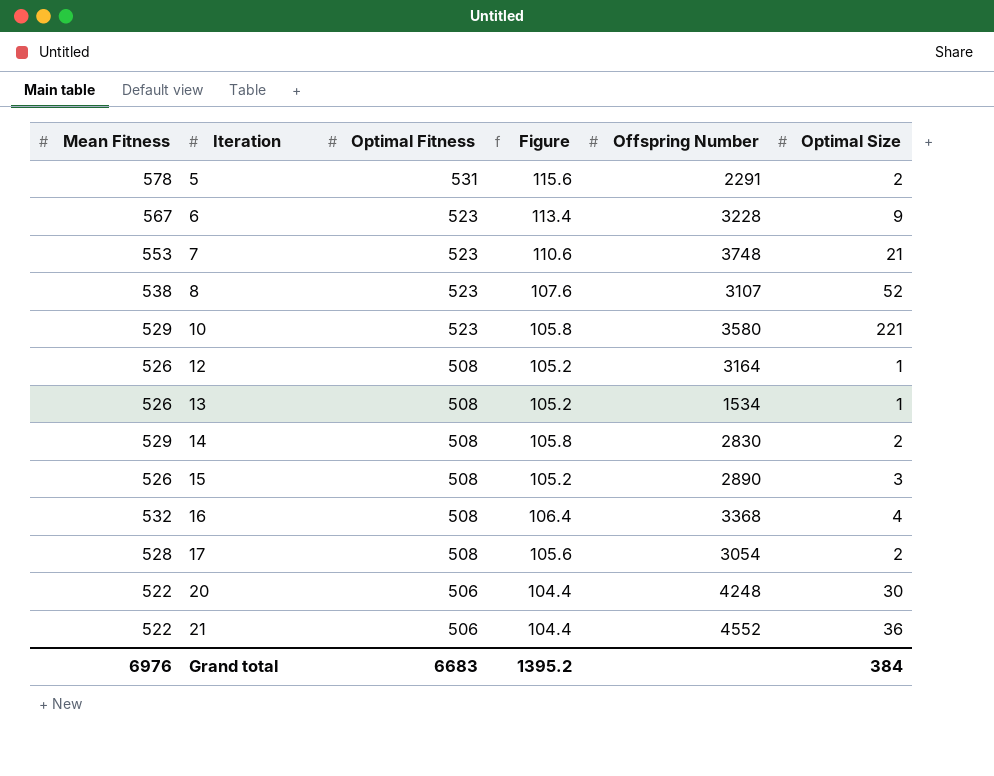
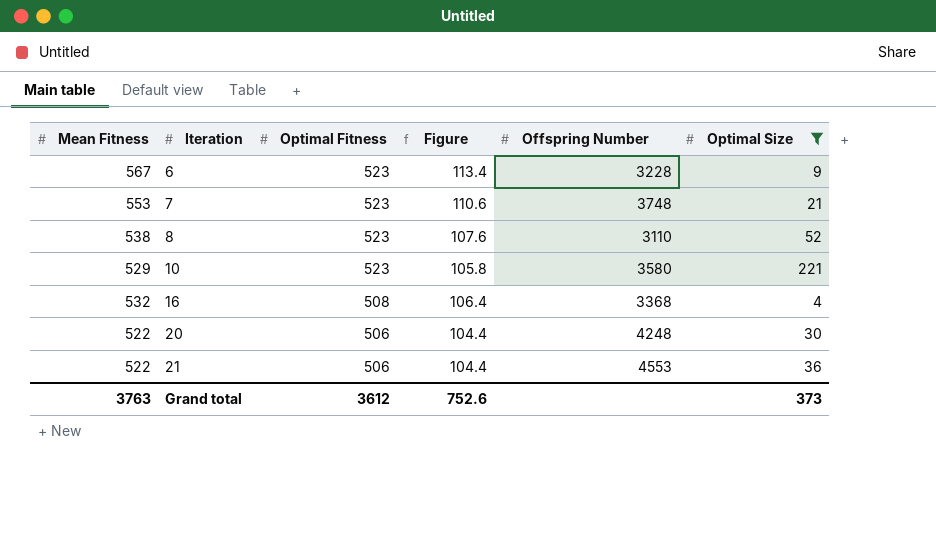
filter: none -> Optimal Size >= 4
8 | Offspring Number: 3107 -> 3110
21 | Offspring Number: 4552 -> 4553
Grand total | Mean Fitness: 6976 -> 3763
Grand total | Optimal Fitness: 6683 -> 3612
Grand total | Figure: 1395.2 -> 752.6
Grand total | Optimal Size: 384 -> 373

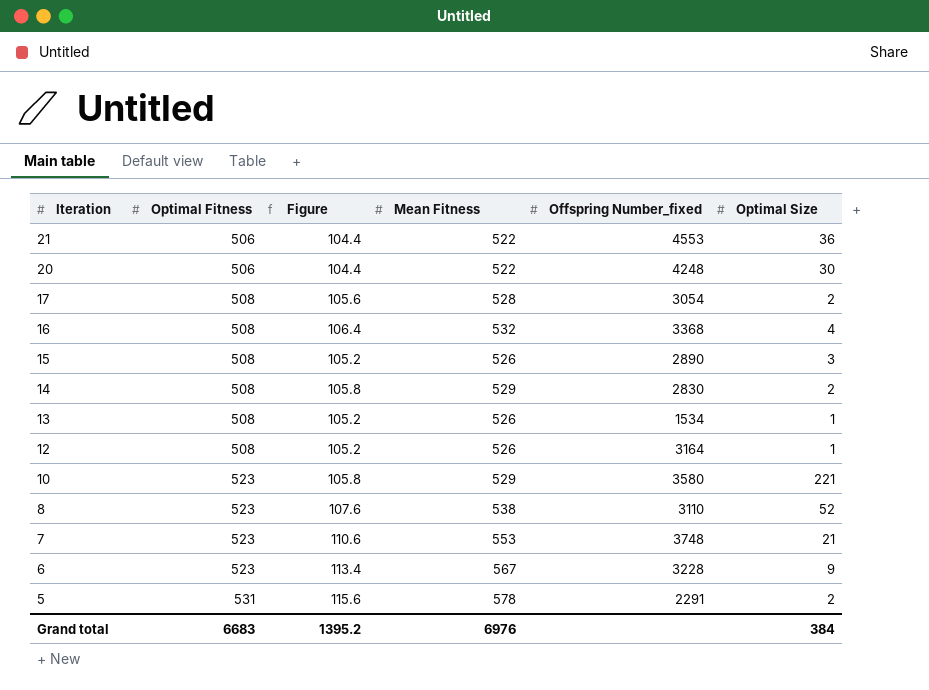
filter: Optimal Size >= 4 -> none
row order: Iteration ascending -> Iteration descending
column Mean Fitness | position: 1 -> 4
column name: Offspring Number -> Offspring Number_fixed
Grand total | Optimal Fitness: 3612 -> 6683
Grand total | Figure: 752.6 -> 1395.2
Grand total | Mean Fitness: 3763 -> 6976
Grand total | Optimal Size: 373 -> 384

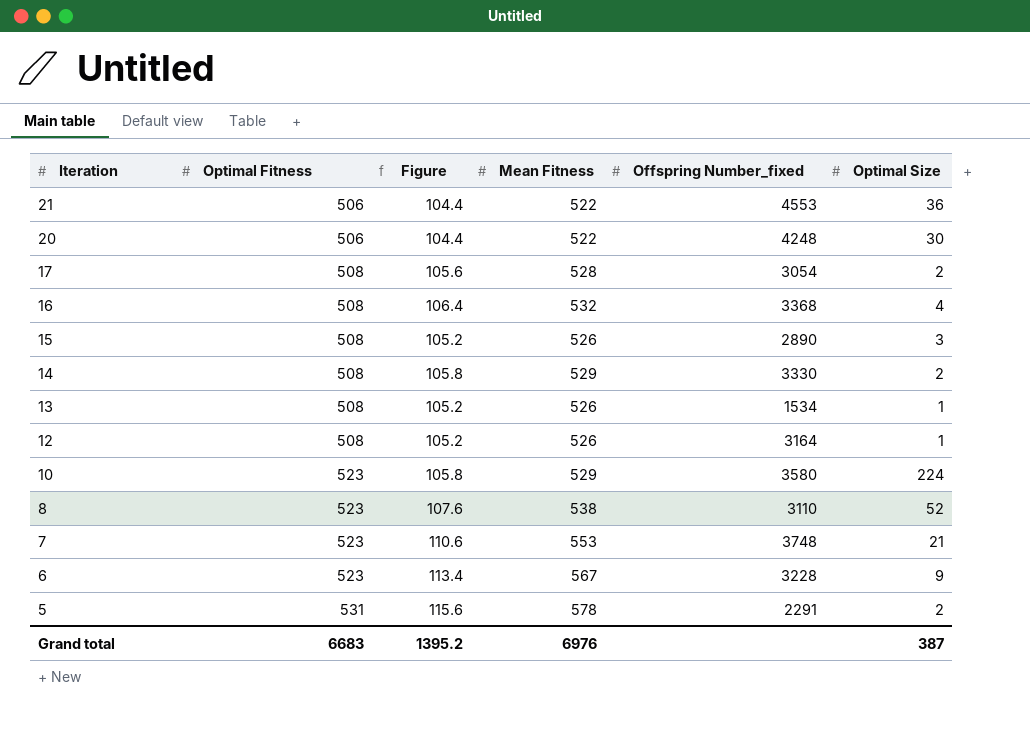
14 | Offspring Number_fixed: 2830 -> 3330
10 | Optimal Size: 221 -> 224
Grand total | Optimal Size: 384 -> 387

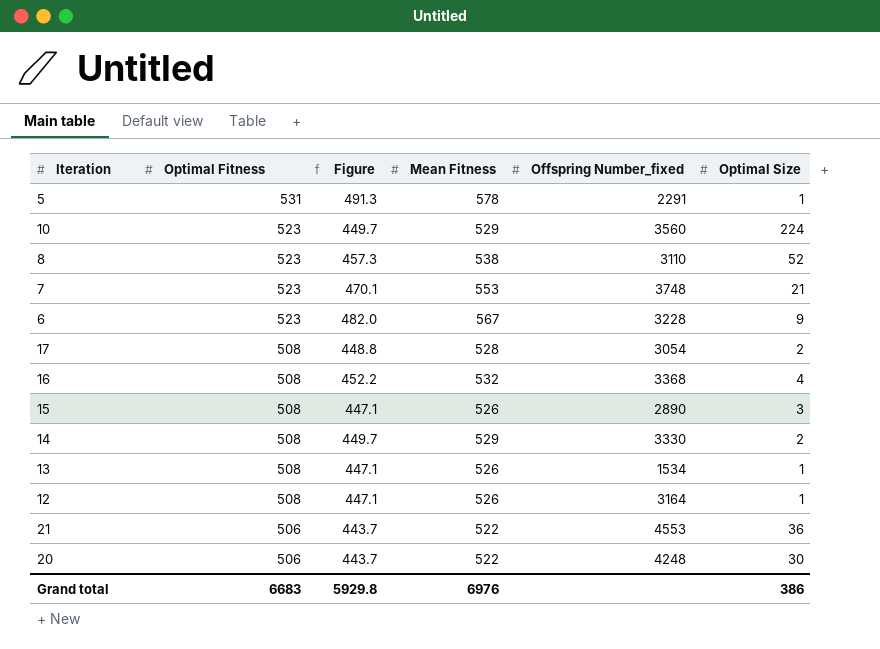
row order: Iteration descending -> Optimal Fitness descending
column Figure | formula: [Mean Fitness] * 0.2 -> [Mean Fitness] * 0.85
5 | Optimal Size: 2 -> 1
10 | Offspring Number_fixed: 3580 -> 3560
Grand total | Figure: 1395.2 -> 5929.8
Grand total | Optimal Size: 387 -> 386

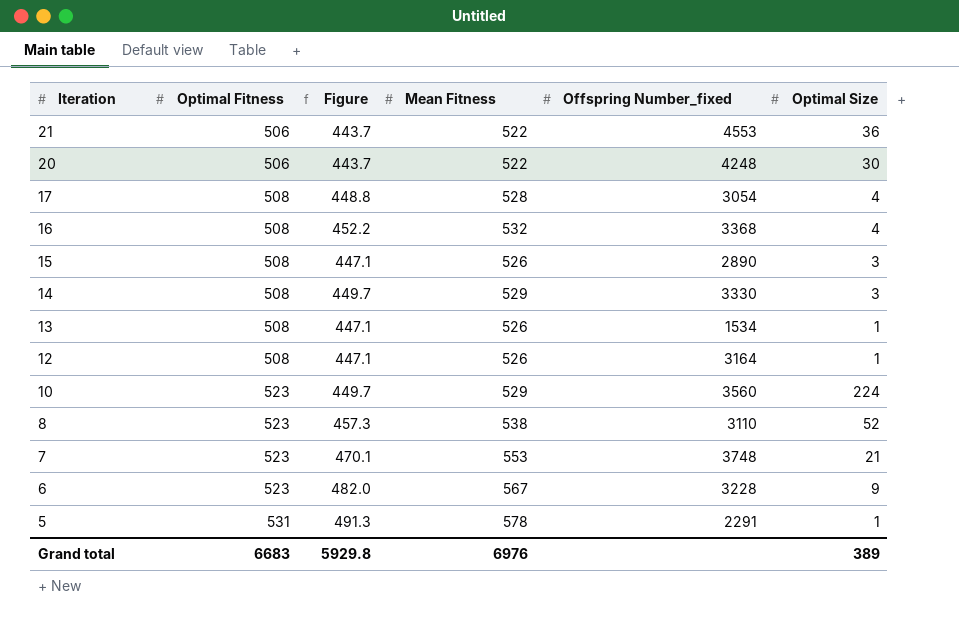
row order: Optimal Fitness descending -> Iteration descending
17 | Optimal Size: 2 -> 4
14 | Optimal Size: 2 -> 3
Grand total | Optimal Size: 386 -> 389

